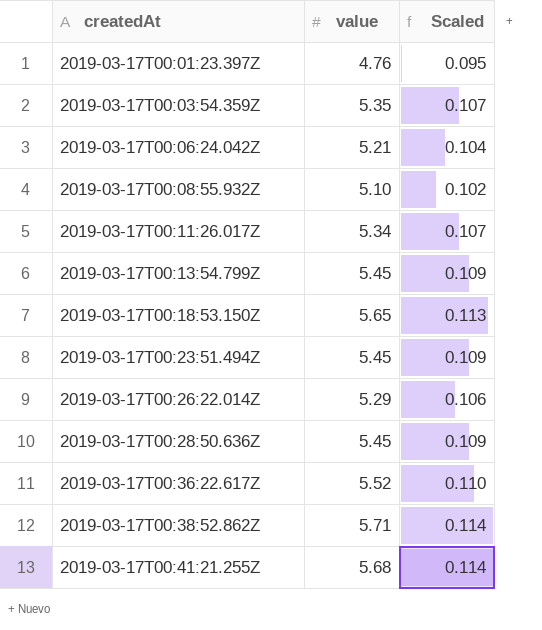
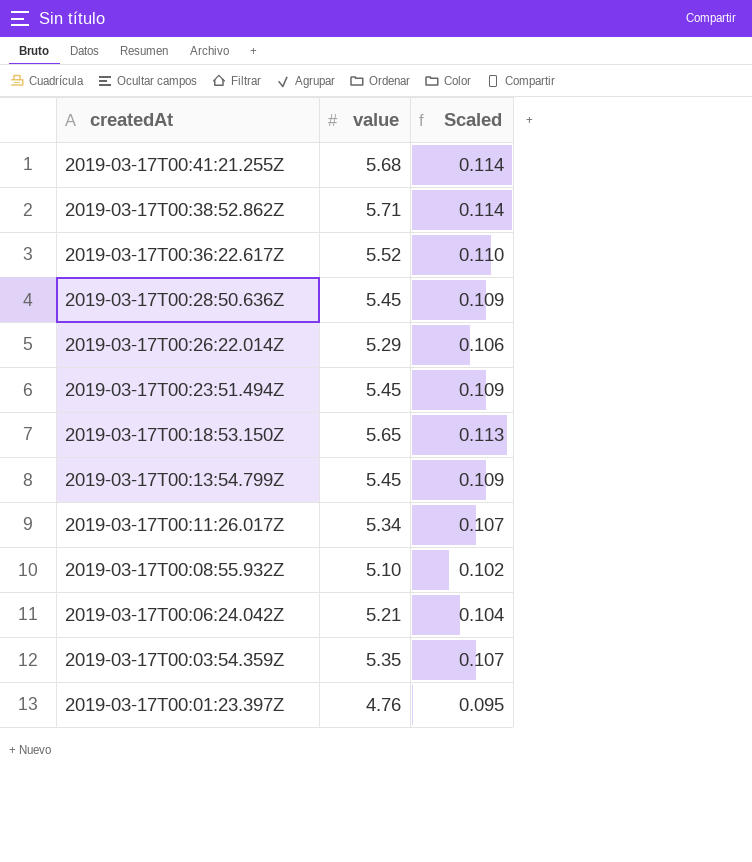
row order: createdAt ascending -> createdAt descending

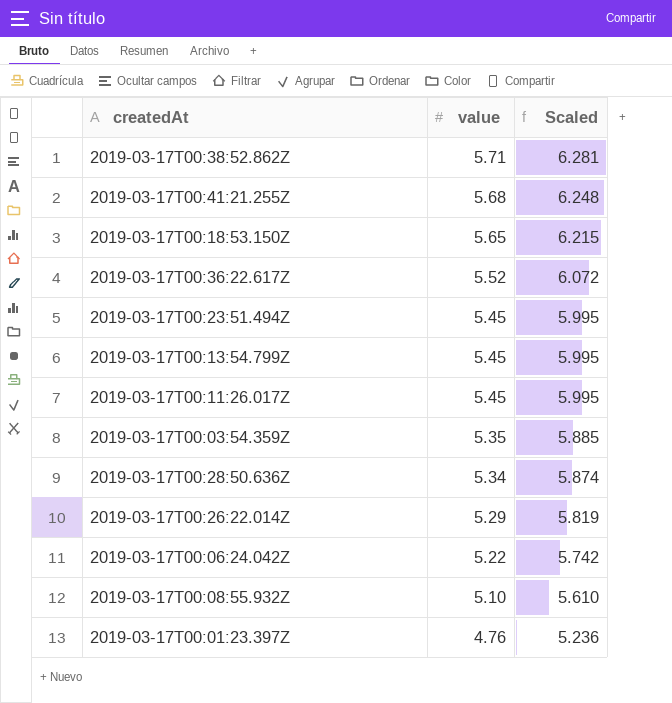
row order: createdAt descending -> value descending
column Scaled | formula: [value] * 0.02 -> [value] * 1.1
2019-03-17T00:11:26.017Z | value: 5.34 -> 5.45
2019-03-17T00:28:50.636Z | value: 5.45 -> 5.34
2019-03-17T00:06:24.042Z | value: 5.21 -> 5.22

